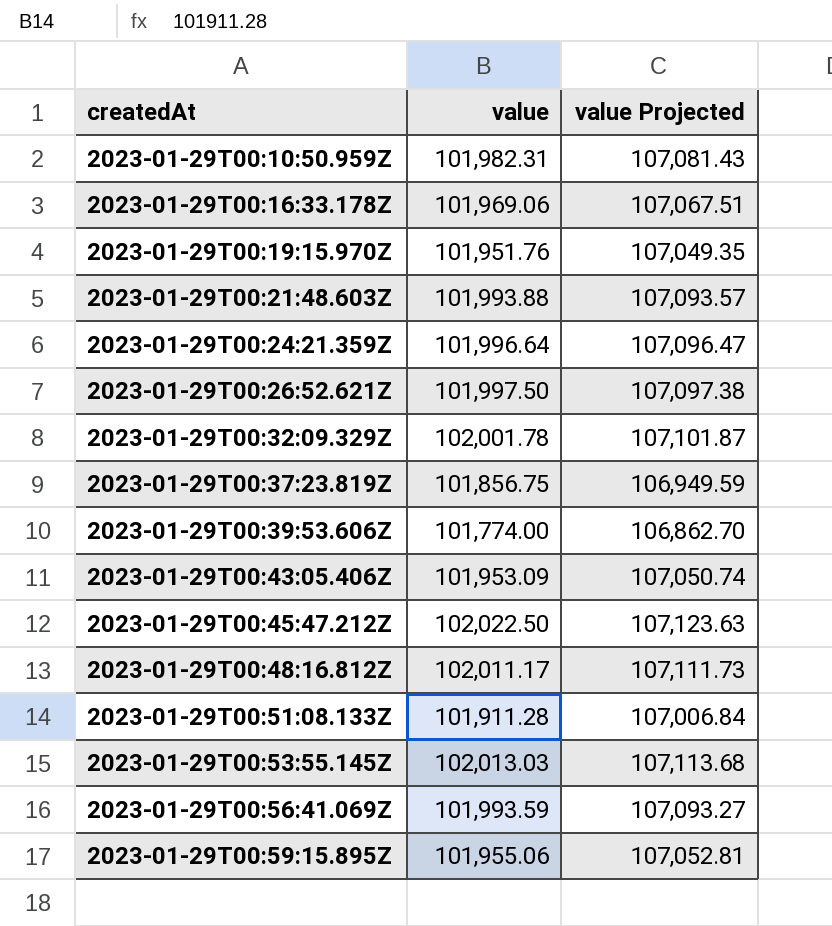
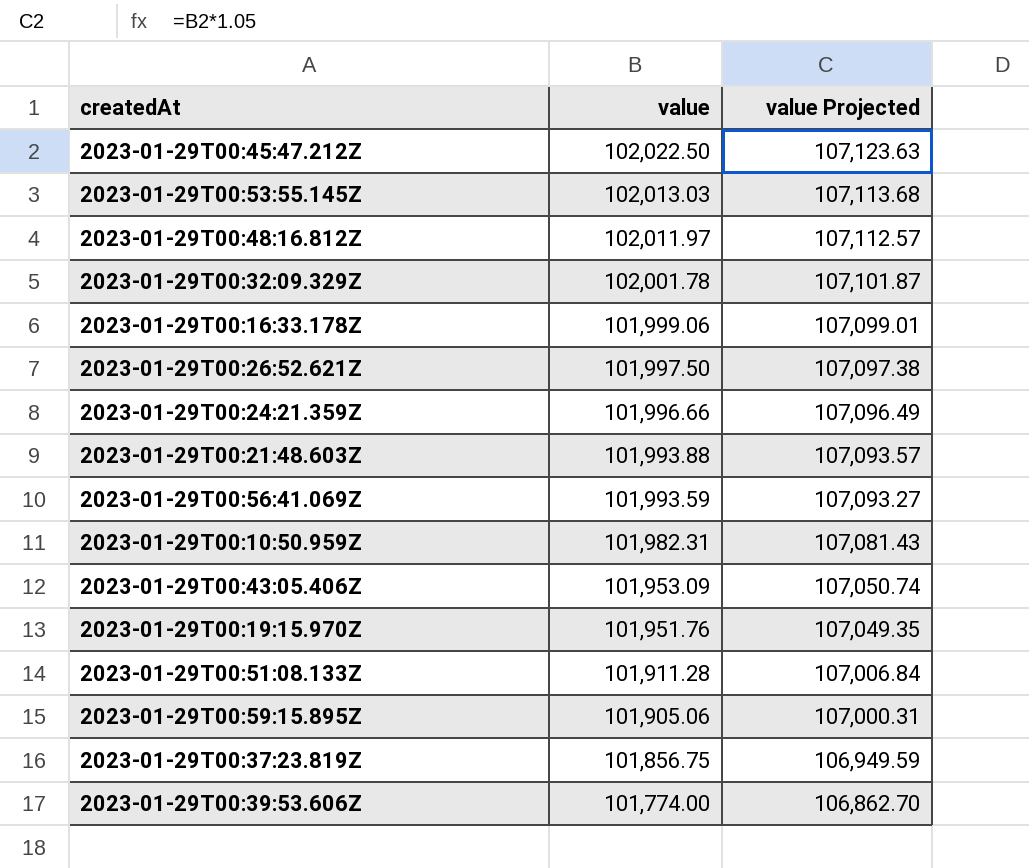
row order: createdAt ascending -> value descending
2023-01-29T00:48:16.812Z | value: 102,011.17 -> 102,011.97
2023-01-29T00:48:16.812Z | value Projected: 107,111.73 -> 107,112.57
2023-01-29T00:16:33.178Z | value: 101,969.06 -> 101,999.06
2023-01-29T00:16:33.178Z | value Projected: 107,067.51 -> 107,099.01
2023-01-29T00:24:21.359Z | value: 101,996.64 -> 101,996.66
2023-01-29T00:24:21.359Z | value Projected: 107,096.47 -> 107,096.49
2023-01-29T00:59:15.895Z | value: 101,955.06 -> 101,905.06
2023-01-29T00:59:15.895Z | value Projected: 107,052.81 -> 107,000.31

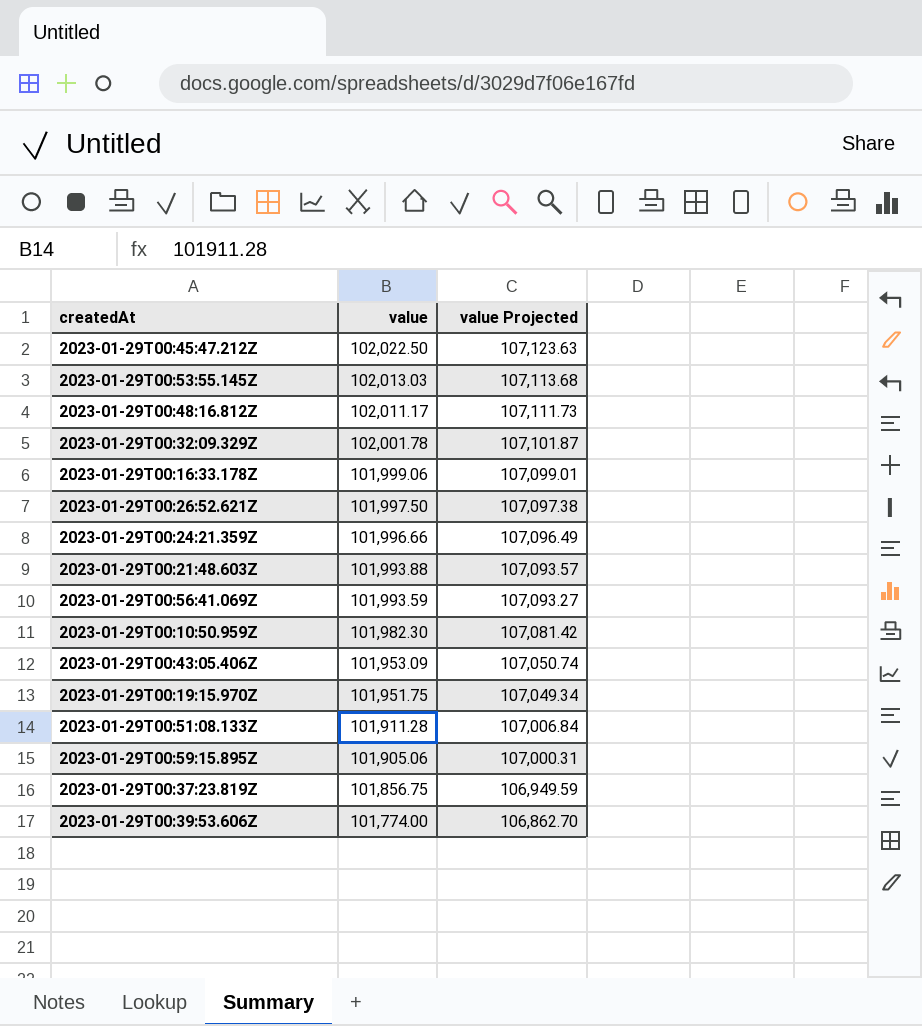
2023-01-29T00:48:16.812Z | value: 102,011.97 -> 102,011.17
2023-01-29T00:48:16.812Z | value Projected: 107,112.57 -> 107,111.73
2023-01-29T00:10:50.959Z | value: 101,982.31 -> 101,982.30
2023-01-29T00:10:50.959Z | value Projected: 107,081.43 -> 107,081.42
2023-01-29T00:19:15.970Z | value: 101,951.76 -> 101,951.75
2023-01-29T00:19:15.970Z | value Projected: 107,049.35 -> 107,049.34

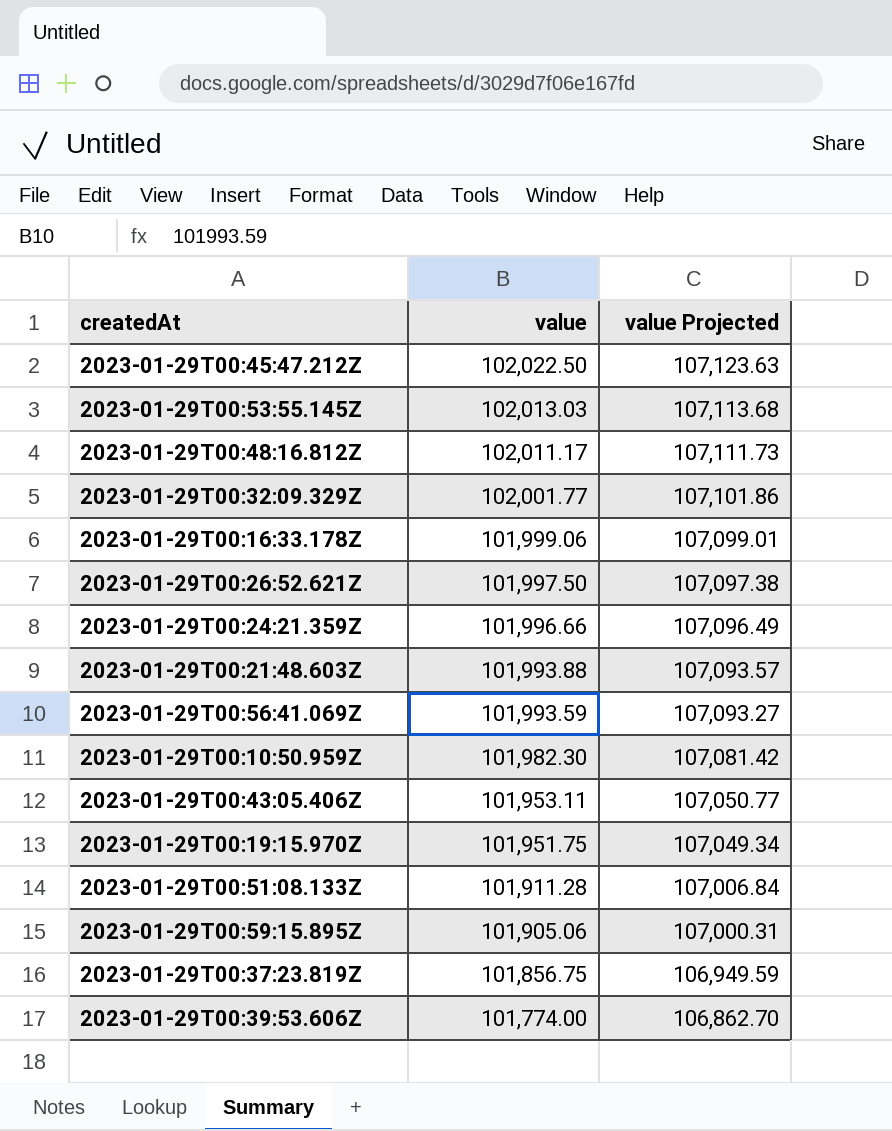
2023-01-29T00:32:09.329Z | value: 102,001.78 -> 102,001.77
2023-01-29T00:32:09.329Z | value Projected: 107,101.87 -> 107,101.86
2023-01-29T00:43:05.406Z | value: 101,953.09 -> 101,953.11
2023-01-29T00:43:05.406Z | value Projected: 107,050.74 -> 107,050.77

